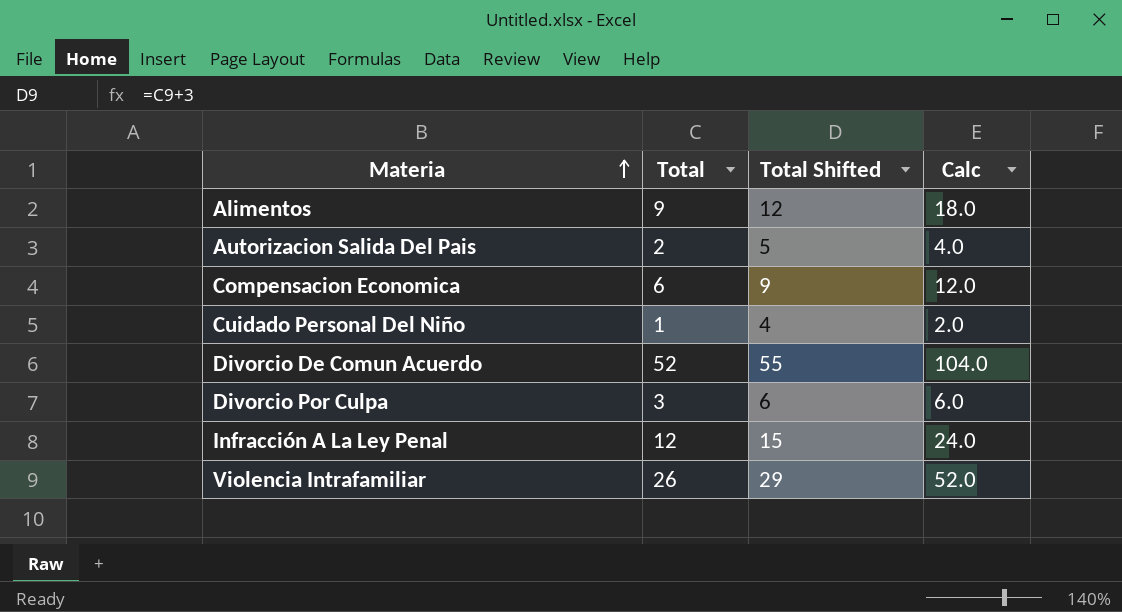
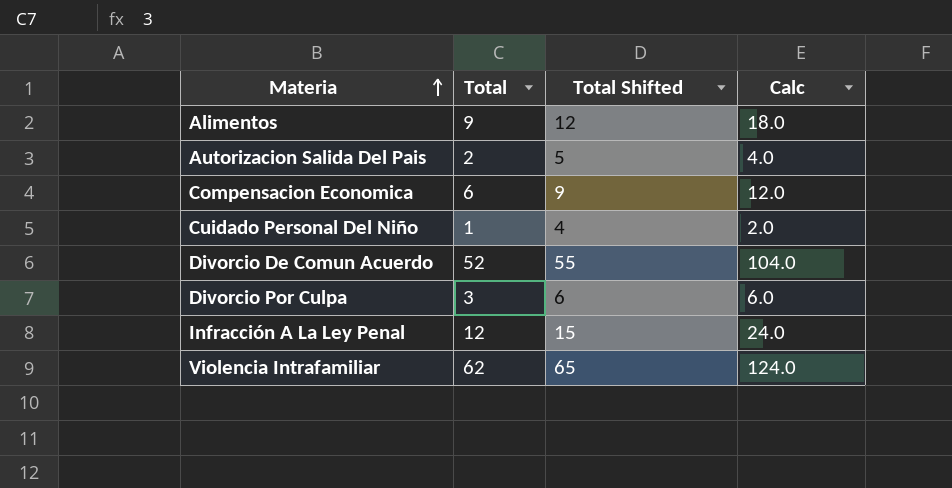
Violencia Intrafamiliar | Total: 26 -> 62
Violencia Intrafamiliar | Total Shifted: 29 -> 65
Violencia Intrafamiliar | Calc: 52.0 -> 124.0

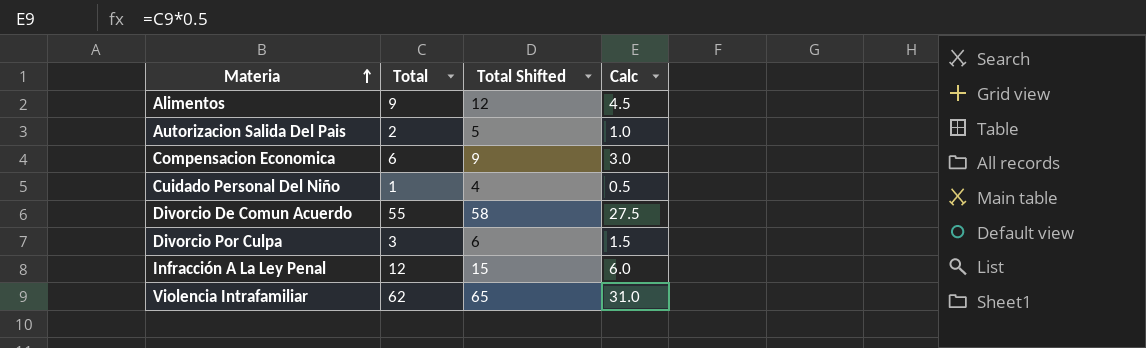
column Calc | formula: [Total] * 2 -> [Total] * 0.5
Divorcio De Comun Acuerdo | Total: 52 -> 55
Divorcio De Comun Acuerdo | Total Shifted: 55 -> 58

